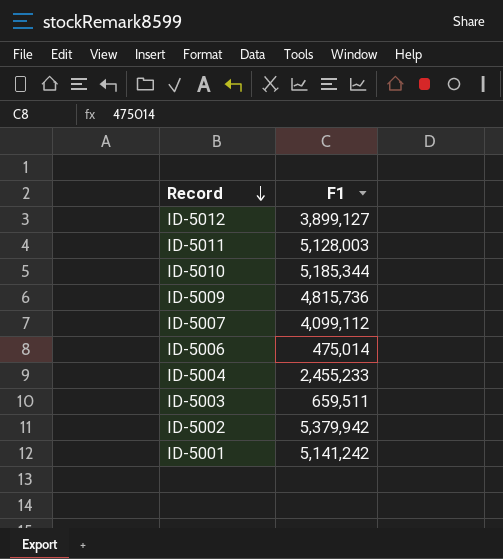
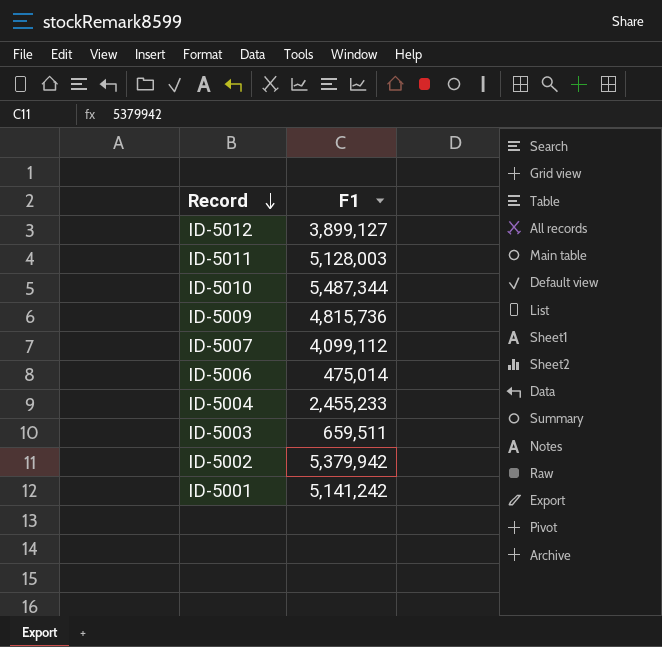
ID-5010 | F1: 5,185,344 -> 5,487,344

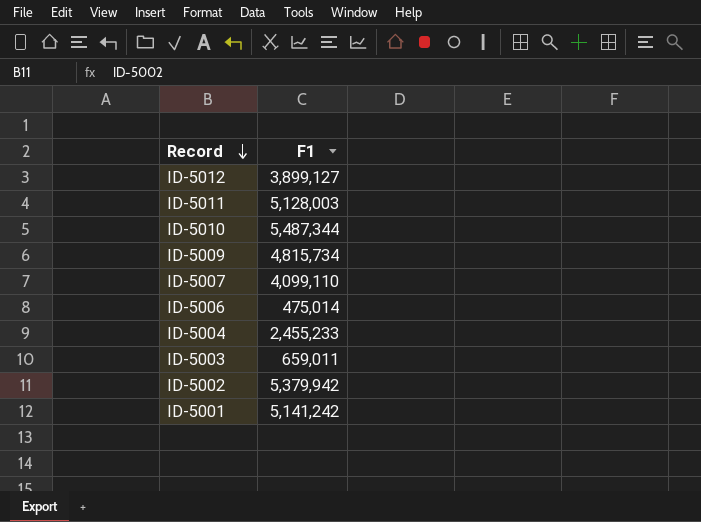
ID-5009 | F1: 4,815,736 -> 4,815,734
ID-5007 | F1: 4,099,112 -> 4,099,110
ID-5003 | F1: 659,511 -> 659,011

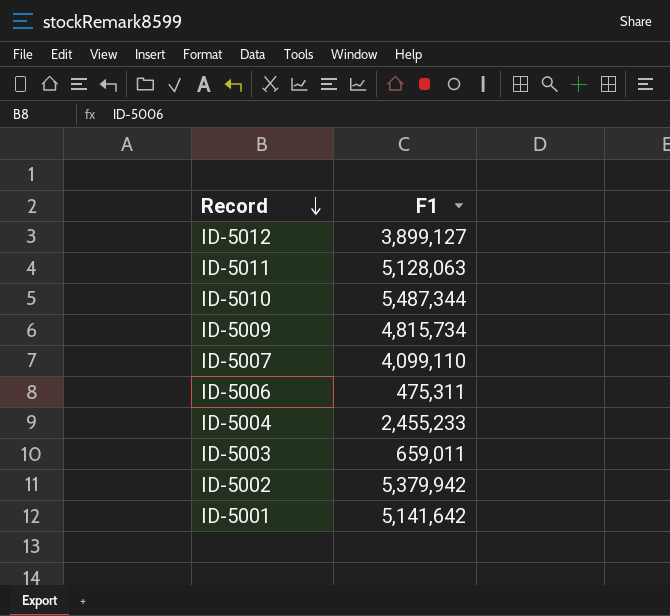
ID-5011 | F1: 5,128,003 -> 5,128,063
ID-5006 | F1: 475,014 -> 475,311
ID-5001 | F1: 5,141,242 -> 5,141,642

